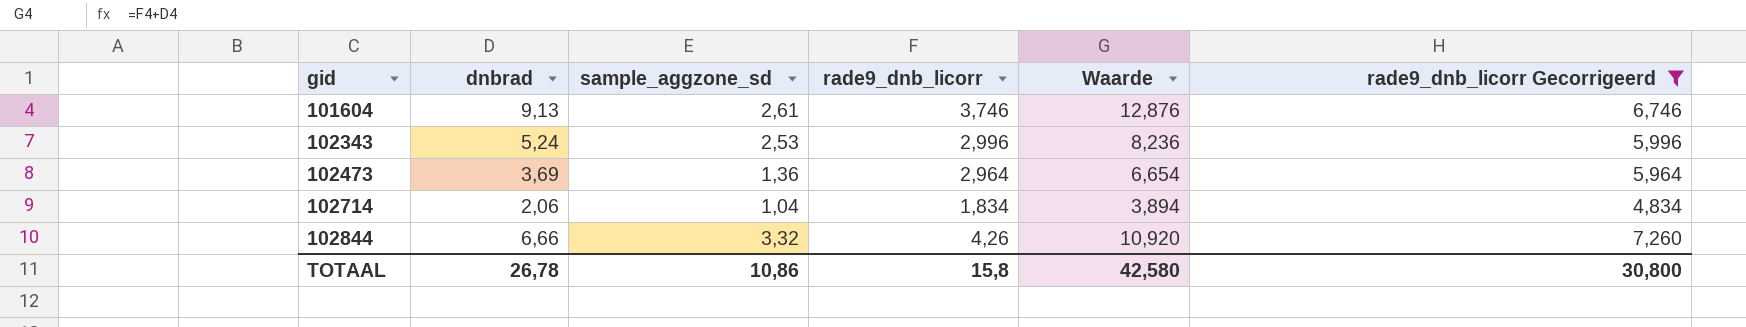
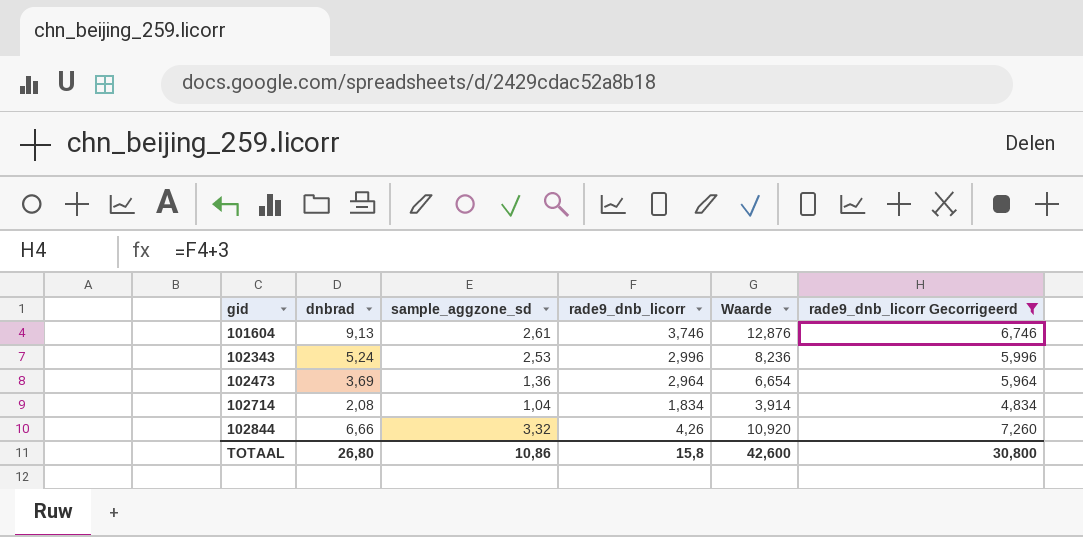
102714 | dnbrad: 2,06 -> 2,08
102714 | Waarde: 3,894 -> 3,914
TOTAAL | dnbrad: 26,78 -> 26,80
TOTAAL | Waarde: 42,580 -> 42,600

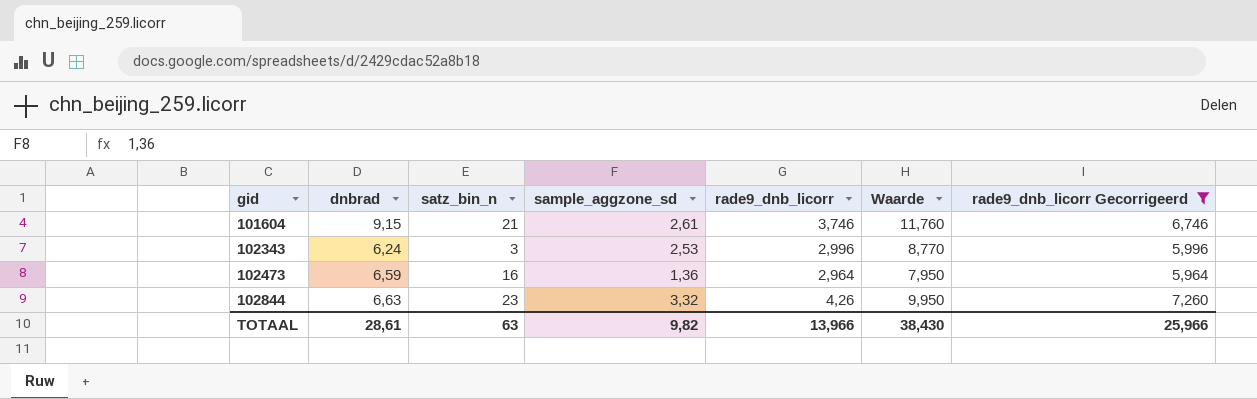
column satz_bin_n | position: none -> 3
column Waarde | formula: [dnbrad] + [rade9_dnb_licorr] -> [dnbrad] + [sample_aggzone_sd]
row 102714: 2,08 | 1,04 | 1,834 | 3,914 | 4,834 -> none
101604 | dnbrad: 9,13 -> 9,15
102343 | dnbrad: 5,24 -> 6,24
102473 | dnbrad: 3,69 -> 6,59
102844 | dnbrad: 6,66 -> 6,63
TOTAAL | dnbrad: 26,80 -> 28,61
TOTAAL | sample_aggzone_sd: 10,86 -> 9,82
TOTAAL | rade9_dnb_licorr: 15,8 -> 13,966
TOTAAL | Waarde: 42,600 -> 38,430
TOTAAL | rade9_dnb_licorr Gecorrigeerd: 30,800 -> 25,966

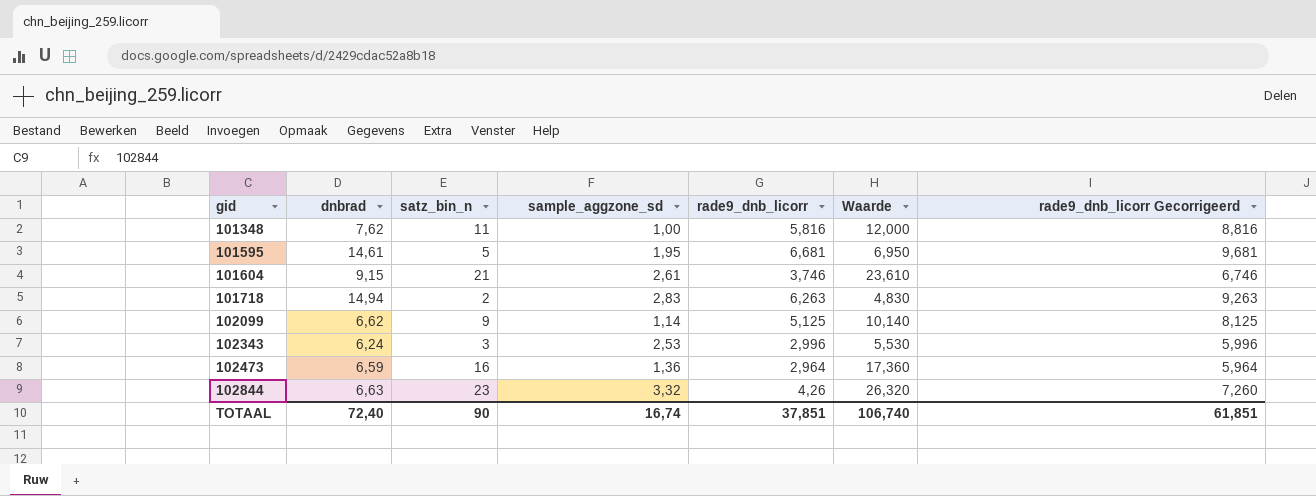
filter: rade9_dnb_licorr Gecorrigeerd <= 7,260 -> none
column Waarde | formula: [dnbrad] + [sample_aggzone_sd] -> [satz_bin_n] + [sample_aggzone_sd]
TOTAAL | dnbrad: 28,61 -> 72,40
TOTAAL | satz_bin_n: 63 -> 90
TOTAAL | sample_aggzone_sd: 9,82 -> 16,74
TOTAAL | rade9_dnb_licorr: 13,966 -> 37,851
TOTAAL | Waarde: 38,430 -> 106,740
TOTAAL | rade9_dnb_licorr Gecorrigeerd: 25,966 -> 61,851

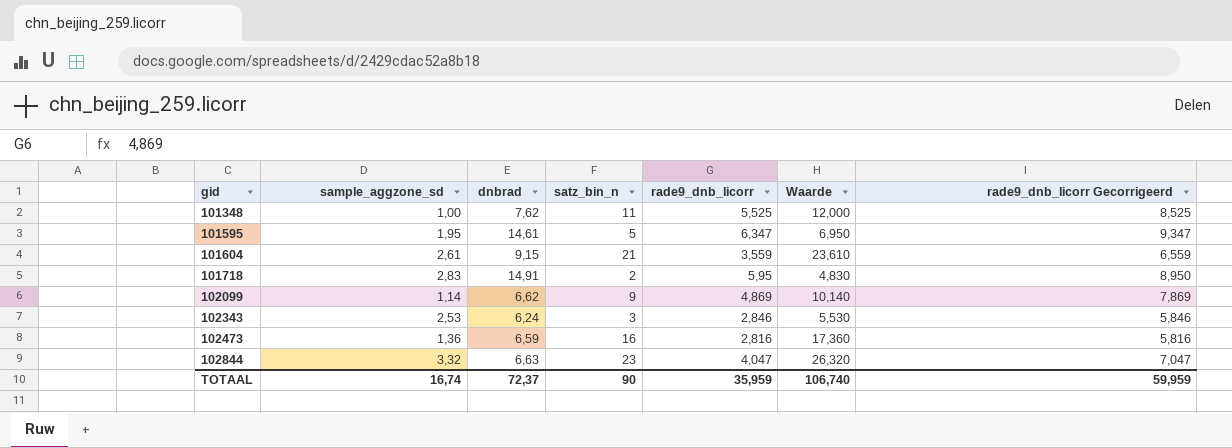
column sample_aggzone_sd | position: 4 -> 2
101348 | rade9_dnb_licorr: 5,816 -> 5,525
101348 | rade9_dnb_licorr Gecorrigeerd: 8,816 -> 8,525
101595 | rade9_dnb_licorr: 6,681 -> 6,347
101595 | rade9_dnb_licorr Gecorrigeerd: 9,681 -> 9,347
101604 | rade9_dnb_licorr: 3,746 -> 3,559
101604 | rade9_dnb_licorr Gecorrigeerd: 6,746 -> 6,559
101718 | dnbrad: 14,94 -> 14,91
101718 | rade9_dnb_licorr: 6,263 -> 5,95
101718 | rade9_dnb_licorr Gecorrigeerd: 9,263 -> 8,950
102099 | rade9_dnb_licorr: 5,125 -> 4,869
102099 | rade9_dnb_licorr Gecorrigeerd: 8,125 -> 7,869
102343 | rade9_dnb_licorr: 2,996 -> 2,846
102343 | rade9_dnb_licorr Gecorrigeerd: 5,996 -> 5,846
102473 | rade9_dnb_licorr: 2,964 -> 2,816
102473 | rade9_dnb_licorr Gecorrigeerd: 5,964 -> 5,816
102844 | rade9_dnb_licorr: 4,26 -> 4,047
102844 | rade9_dnb_licorr Gecorrigeerd: 7,260 -> 7,047
TOTAAL | dnbrad: 72,40 -> 72,37
TOTAAL | rade9_dnb_licorr: 37,851 -> 35,959
TOTAAL | rade9_dnb_licorr Gecorrigeerd: 61,851 -> 59,959

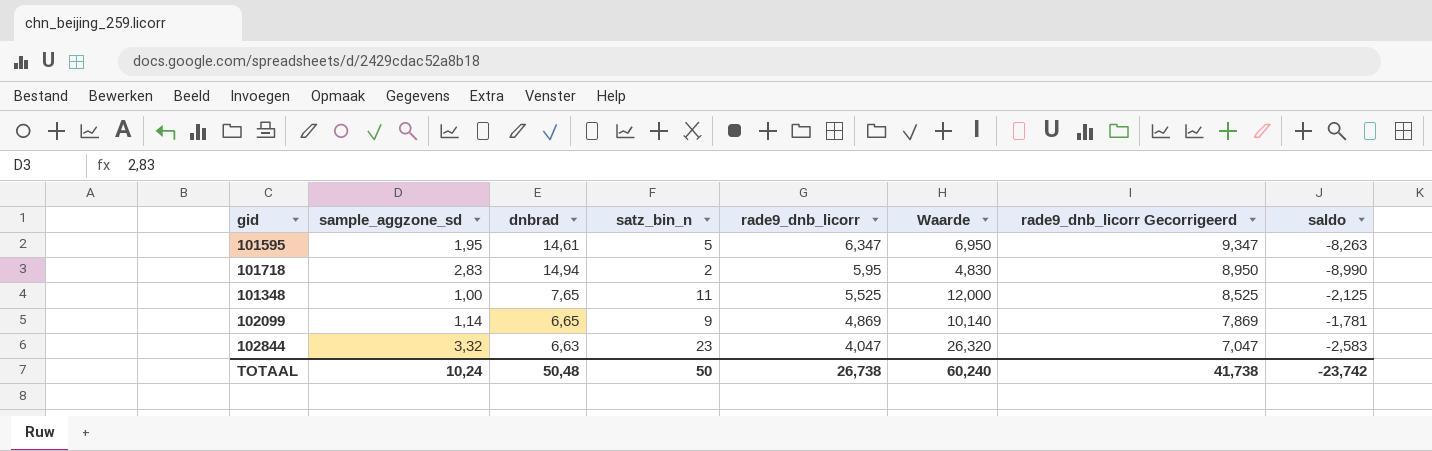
row order: gid ascending -> rade9_dnb_licorr descending
column saldo | formula: none -> [rade9_dnb_licorr] - [dnbrad]
row 101604: 2,61 | 9,15 | 21 | 3,559 | 23,610 | 6,559 -> none
row 102343: 2,53 | 6,24 | 3 | 2,846 | 5,530 | 5,846 -> none
row 102473: 1,36 | 6,59 | 16 | 2,816 | 17,360 | 5,816 -> none
101718 | dnbrad: 14,91 -> 14,94
101348 | dnbrad: 7,62 -> 7,65
102099 | dnbrad: 6,62 -> 6,65
TOTAAL | sample_aggzone_sd: 16,74 -> 10,24
TOTAAL | dnbrad: 72,37 -> 50,48
TOTAAL | satz_bin_n: 90 -> 50
TOTAAL | rade9_dnb_licorr: 35,959 -> 26,738
TOTAAL | Waarde: 106,740 -> 60,240
TOTAAL | rade9_dnb_licorr Gecorrigeerd: 59,959 -> 41,738

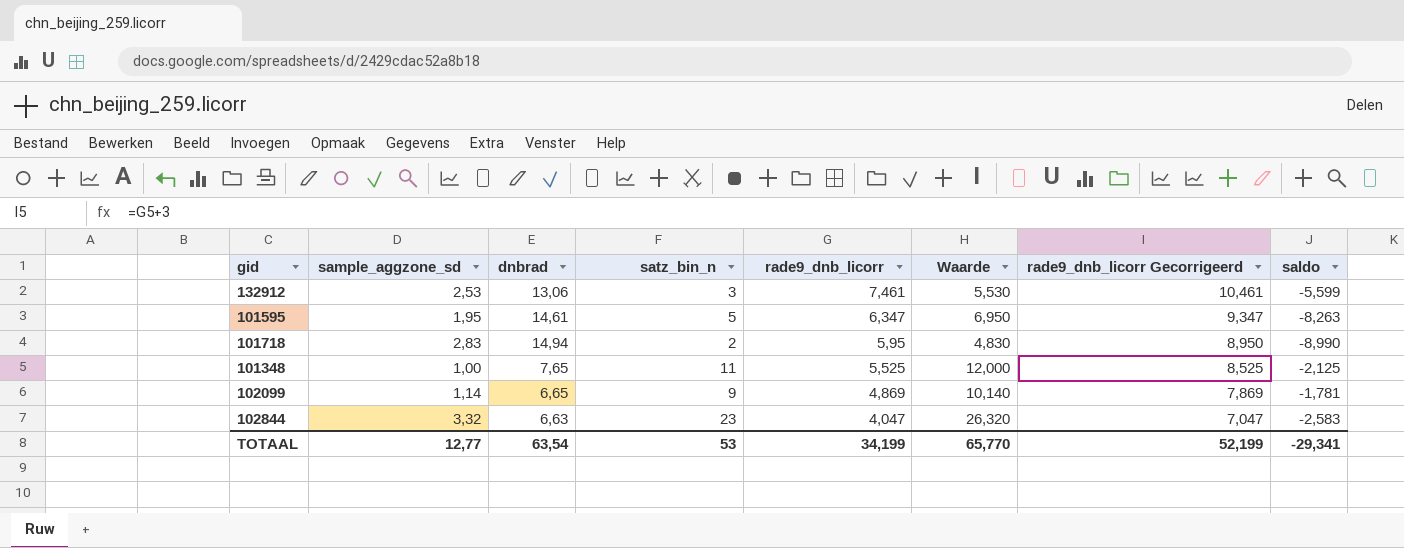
row 132912: none -> 2,53 | 13,06 | 3 | 7,461 | 5,530 | 10,461 | -5,599
TOTAAL | sample_aggzone_sd: 10,24 -> 12,77
TOTAAL | dnbrad: 50,48 -> 63,54
TOTAAL | satz_bin_n: 50 -> 53
TOTAAL | rade9_dnb_licorr: 26,738 -> 34,199
TOTAAL | Waarde: 60,240 -> 65,770
TOTAAL | rade9_dnb_licorr Gecorrigeerd: 41,738 -> 52,199
TOTAAL | saldo: -23,742 -> -29,341

